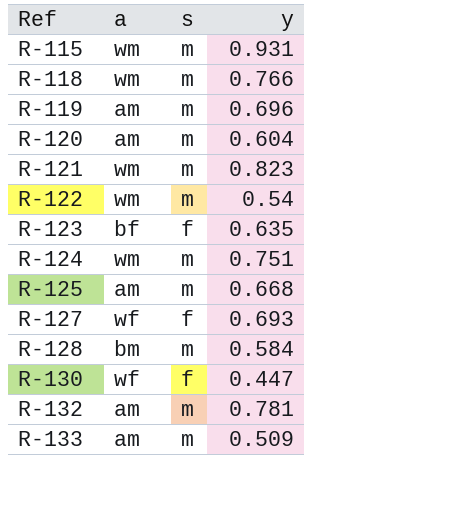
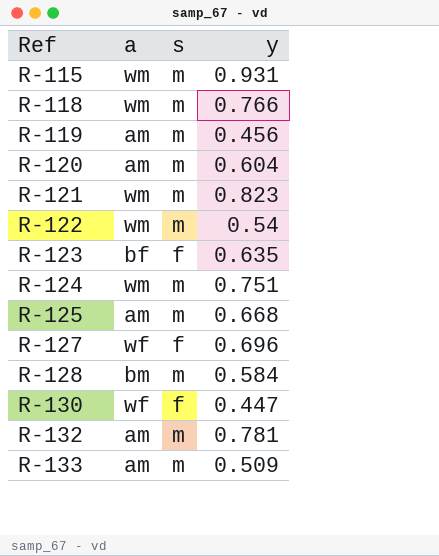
R-119 | y: 0.696 -> 0.456
R-127 | y: 0.693 -> 0.696

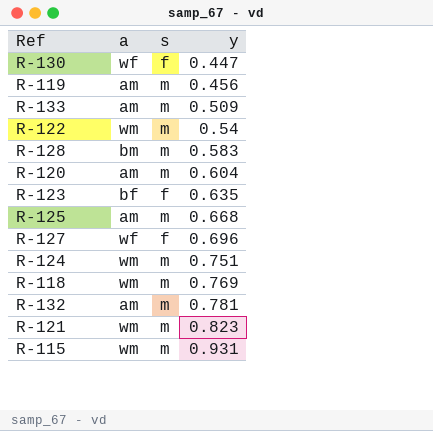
row order: Ref ascending -> y ascending
R-128 | y: 0.584 -> 0.583
R-118 | y: 0.766 -> 0.769

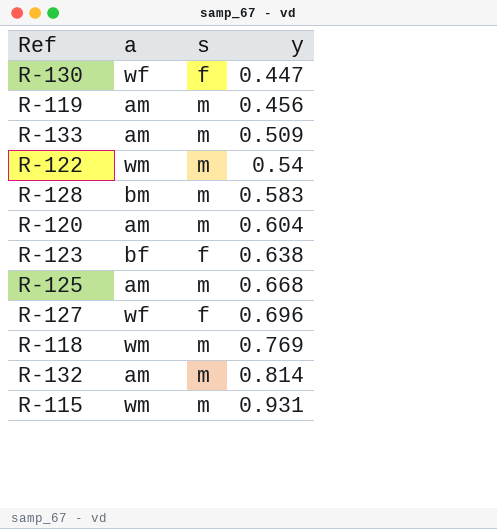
row R-124: wm | m | 0.751 -> none
row R-121: wm | m | 0.823 -> none
R-123 | y: 0.635 -> 0.638
R-132 | y: 0.781 -> 0.814

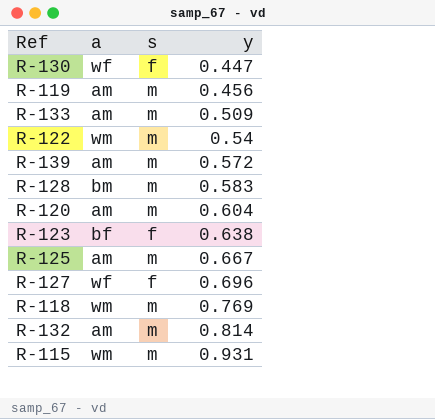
row R-139: none -> am | m | 0.572
R-125 | y: 0.668 -> 0.667

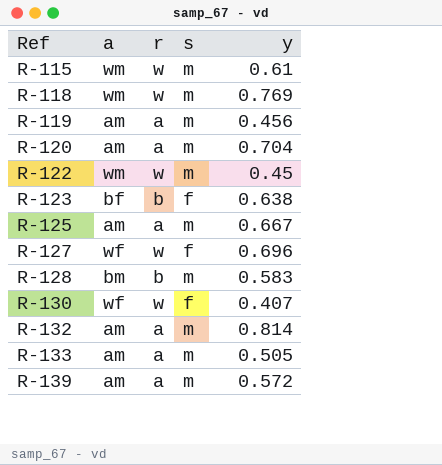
row order: y ascending -> Ref ascending
column r | position: none -> 3
R-115 | y: 0.931 -> 0.61
R-120 | y: 0.604 -> 0.704
R-122 | y: 0.54 -> 0.45
R-130 | y: 0.447 -> 0.407
R-133 | y: 0.509 -> 0.505

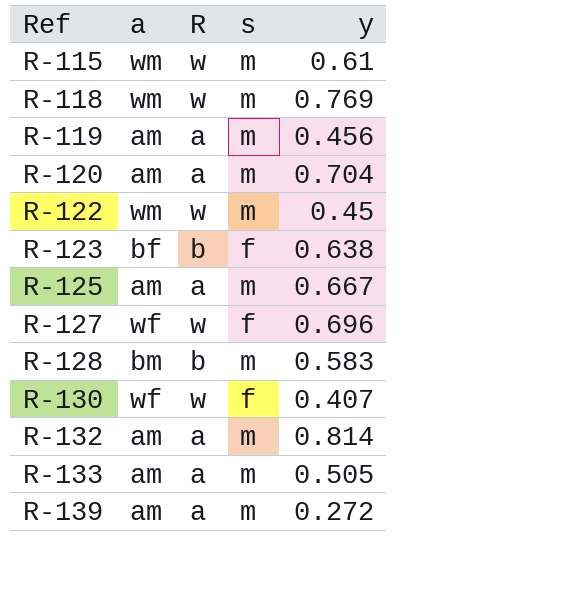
column name: r -> R
R-139 | y: 0.572 -> 0.272

